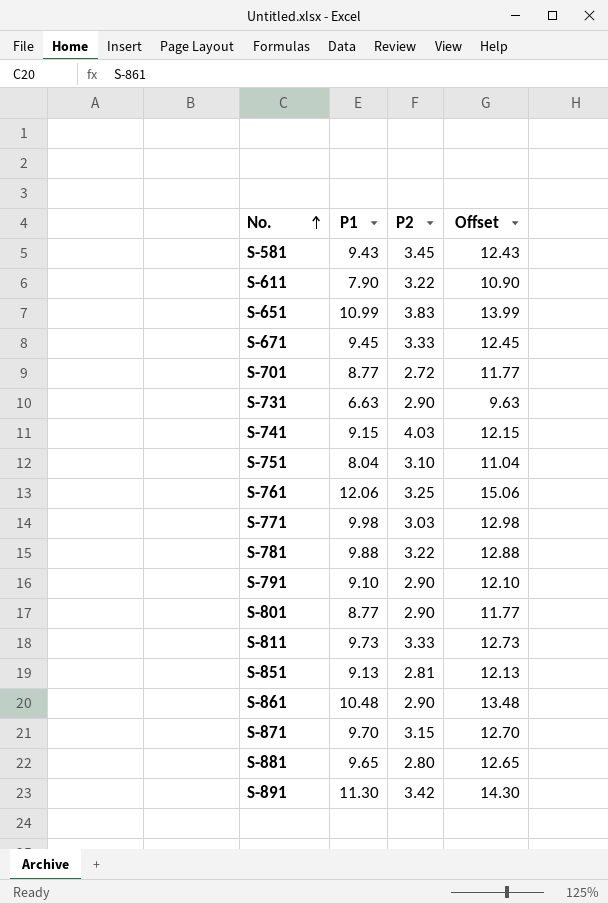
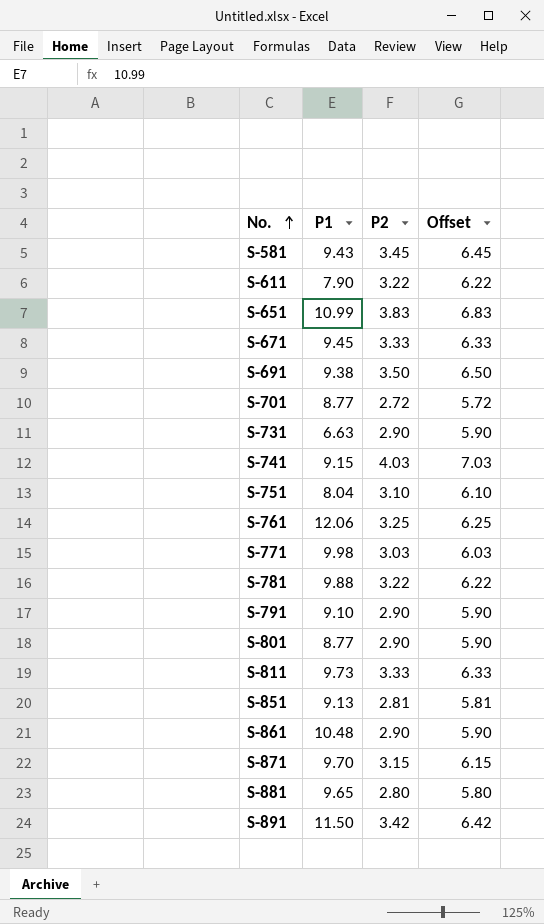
column Offset | formula: [P1] + 3 -> [P2] + 3
row S-691: none -> 9.38 | 3.50 | 6.50
S-891 | P1: 11.30 -> 11.50

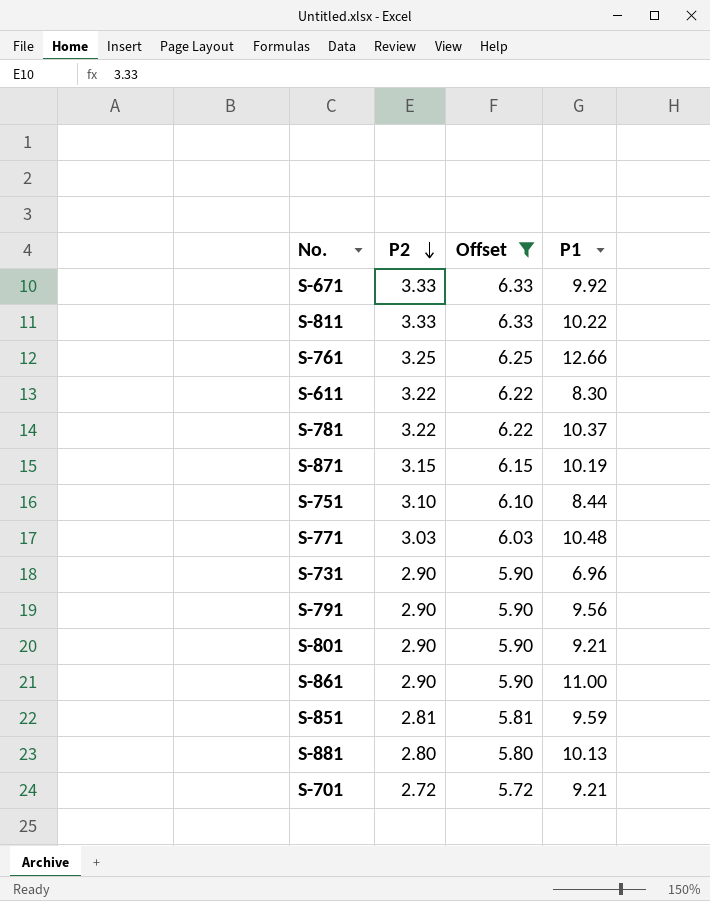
filter: none -> Offset <= 6.33
row order: No. ascending -> P2 descending
column P1 | position: 2 -> 4
S-671 | P1: 9.45 -> 9.92
S-811 | P1: 9.73 -> 10.22
S-761 | P1: 12.06 -> 12.66
S-611 | P1: 7.90 -> 8.30
S-781 | P1: 9.88 -> 10.37
S-871 | P1: 9.70 -> 10.19
S-751 | P1: 8.04 -> 8.44
S-771 | P1: 9.98 -> 10.48
S-731 | P1: 6.63 -> 6.96
S-791 | P1: 9.10 -> 9.56
S-801 | P1: 8.77 -> 9.21
S-861 | P1: 10.48 -> 11.00
S-851 | P1: 9.13 -> 9.59
S-881 | P1: 9.65 -> 10.13
S-701 | P1: 8.77 -> 9.21

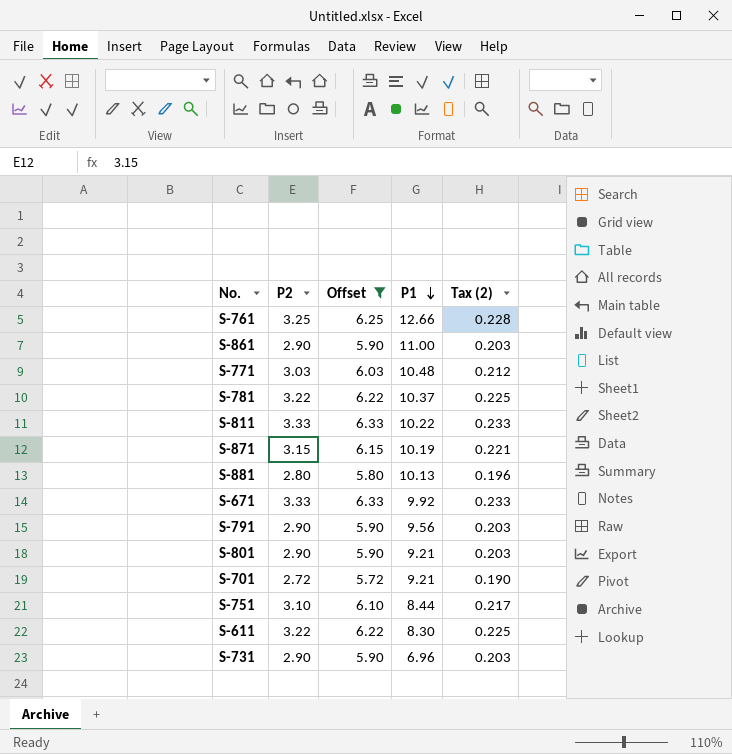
row order: P2 descending -> P1 descending
column Tax (2) | formula: none -> [P2] * 0.07
row S-851: 2.81 | 5.81 | 9.59 -> none

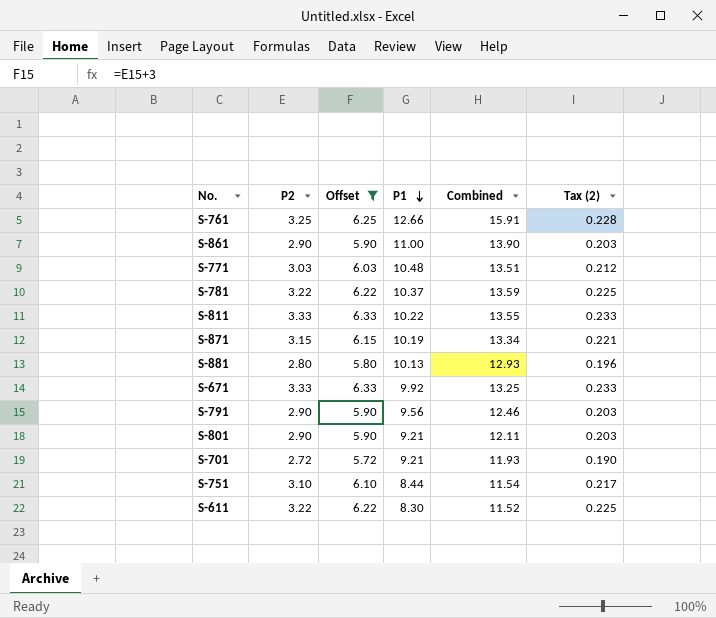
column Combined | formula: none -> [P2] + [P1]
row S-731: 2.90 | 5.90 | 6.96 | 0.203 -> none

